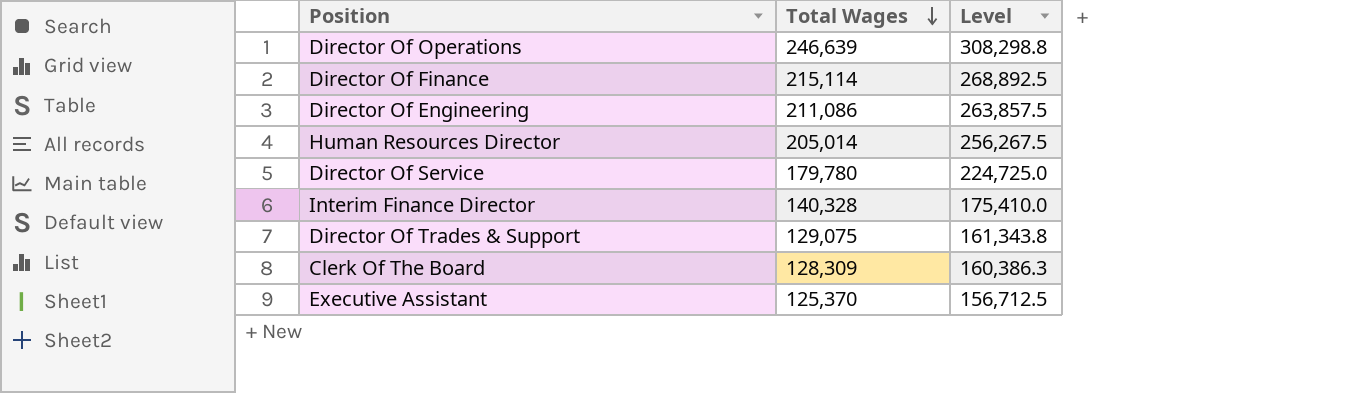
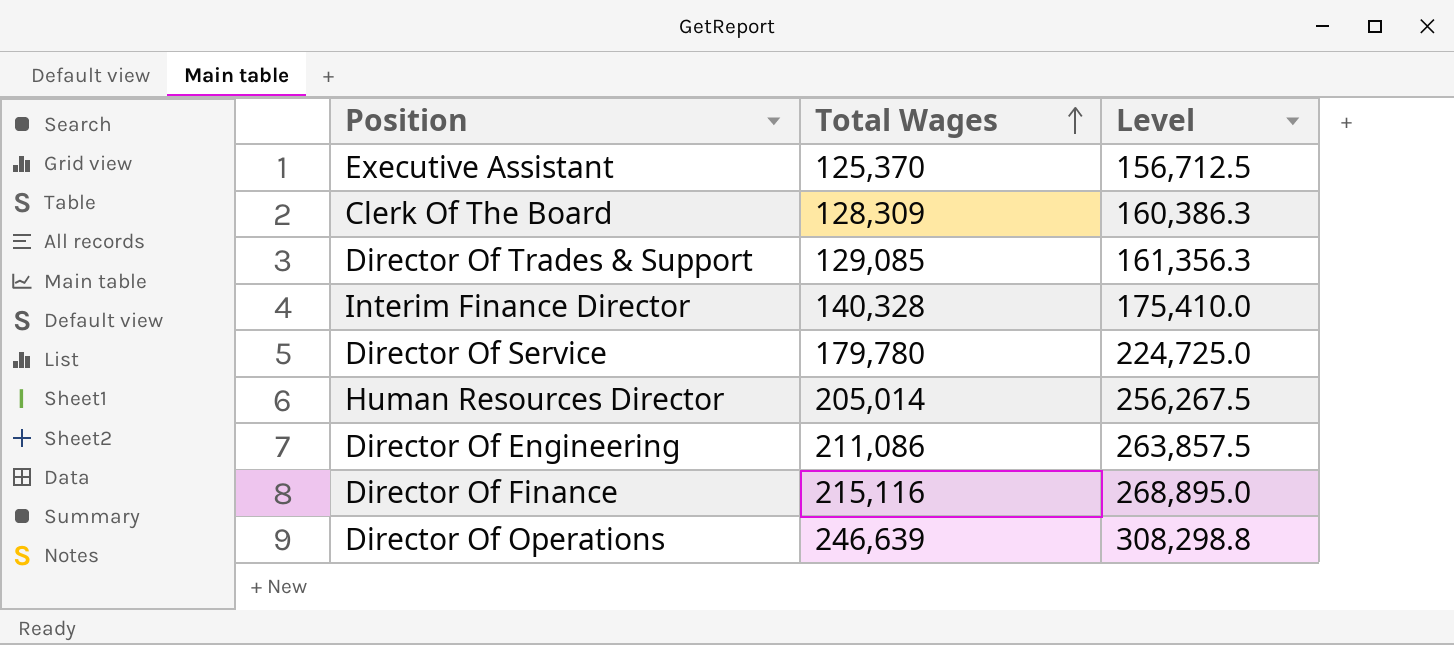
row order: Total Wages descending -> Total Wages ascending
Director Of Trades & Support | Total Wages: 129,075 -> 129,085
Director Of Trades & Support | Level: 161,343.8 -> 161,356.3
Director Of Finance | Total Wages: 215,114 -> 215,116
Director Of Finance | Level: 268,892.5 -> 268,895.0

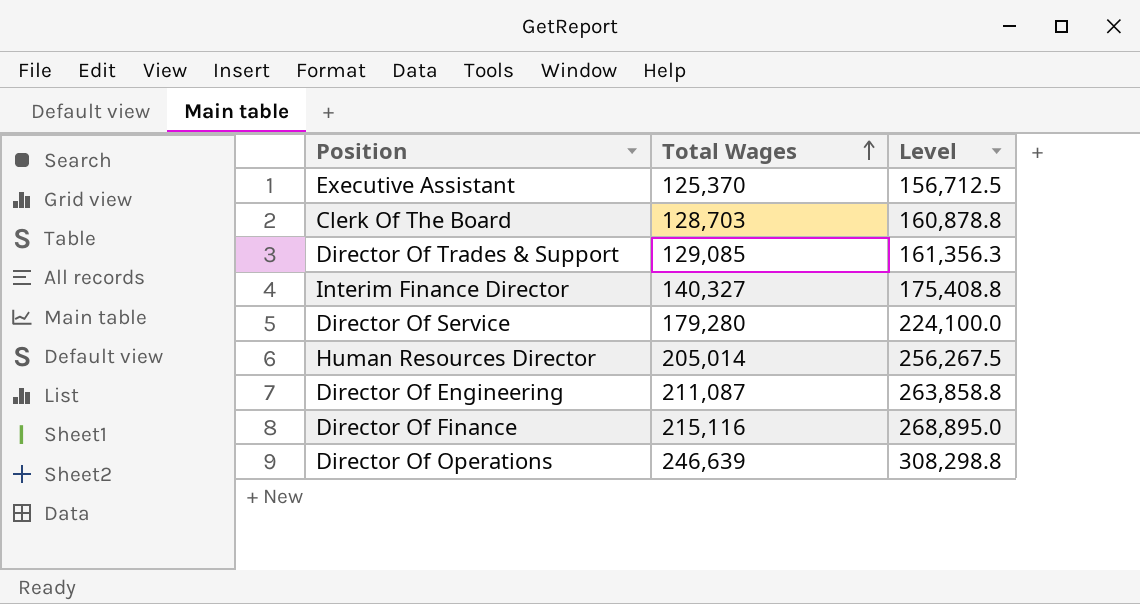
Clerk Of The Board | Total Wages: 128,309 -> 128,703
Clerk Of The Board | Level: 160,386.3 -> 160,878.8
Interim Finance Director | Total Wages: 140,328 -> 140,327
Interim Finance Director | Level: 175,410.0 -> 175,408.8
Director Of Service | Total Wages: 179,780 -> 179,280
Director Of Service | Level: 224,725.0 -> 224,100.0
Director Of Engineering | Total Wages: 211,086 -> 211,087
Director Of Engineering | Level: 263,857.5 -> 263,858.8

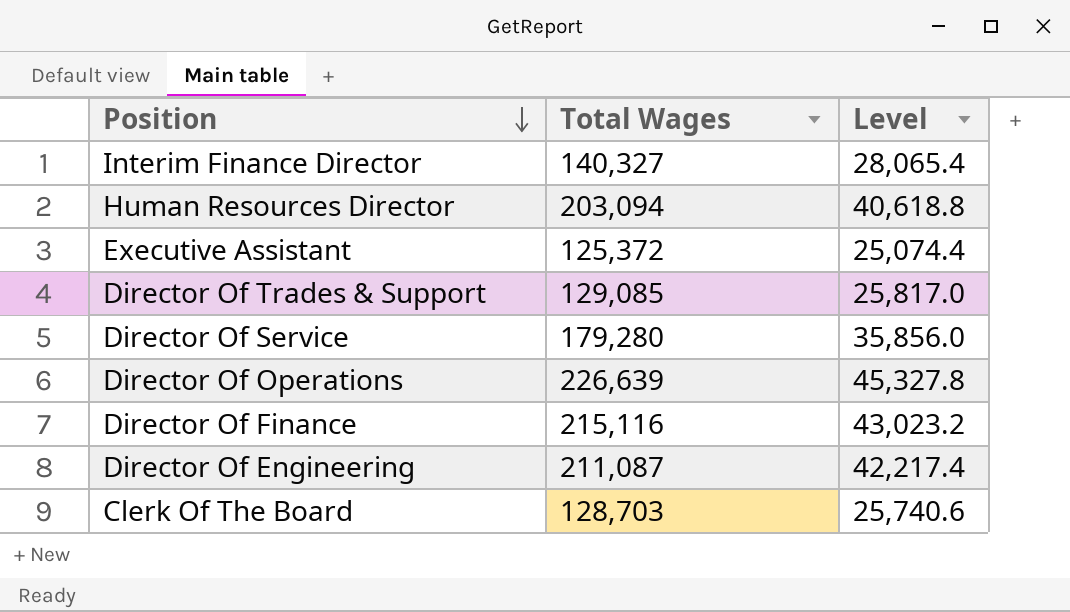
row order: Total Wages ascending -> Position descending
column Level | formula: [Total Wages] * 1.25 -> [Total Wages] * 0.2
Human Resources Director | Total Wages: 205,014 -> 203,094
Executive Assistant | Total Wages: 125,370 -> 125,372
Director Of Operations | Total Wages: 246,639 -> 226,639

